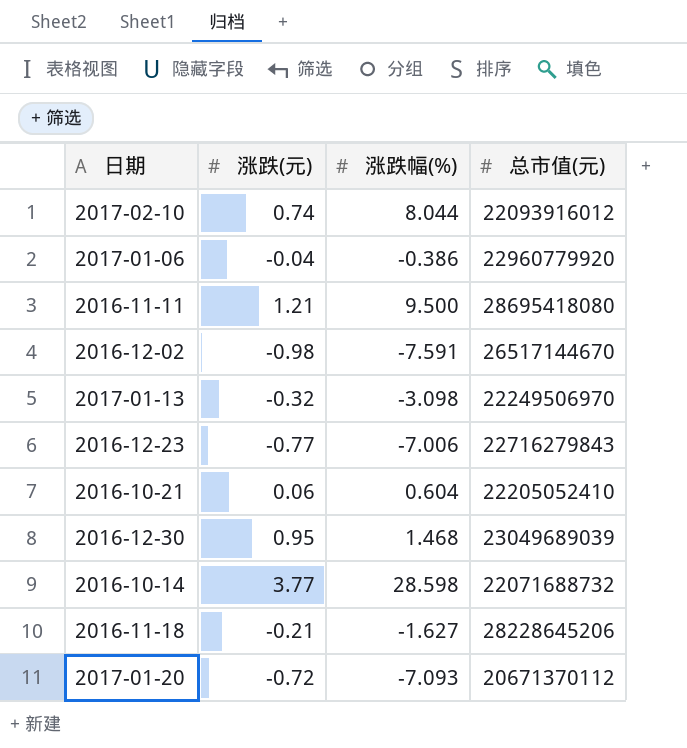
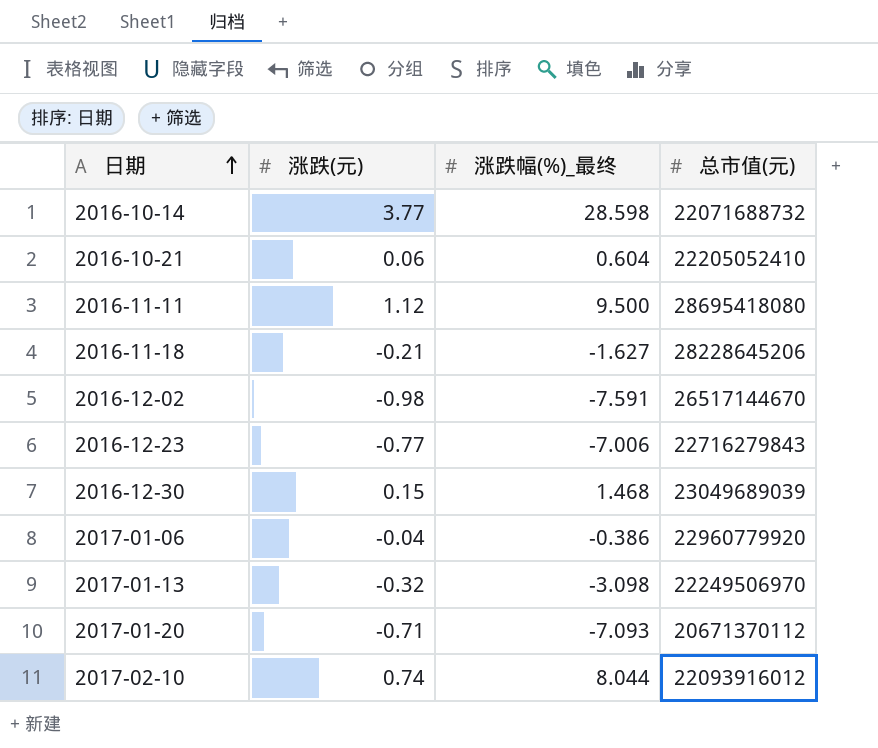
row order: none -> 日期 ascending
column name: 涨跌幅(%) -> 涨跌幅(%)_最终
2016-11-11 | 涨跌(元): 1.21 -> 1.12
2016-12-30 | 涨跌(元): 0.95 -> 0.15
2017-01-20 | 涨跌(元): -0.72 -> -0.71

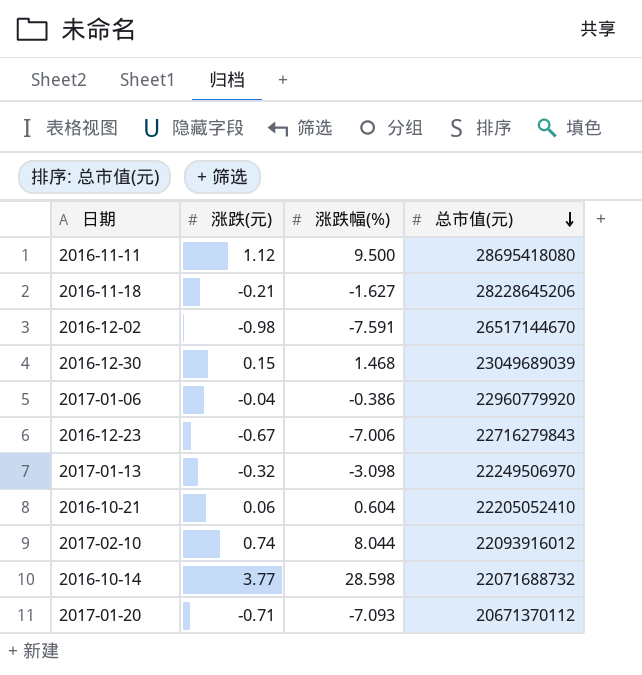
row order: 日期 ascending -> 总市值(元) descending
column name: 涨跌幅(%)_最终 -> 涨跌幅(%)
2016-12-23 | 涨跌(元): -0.77 -> -0.67

